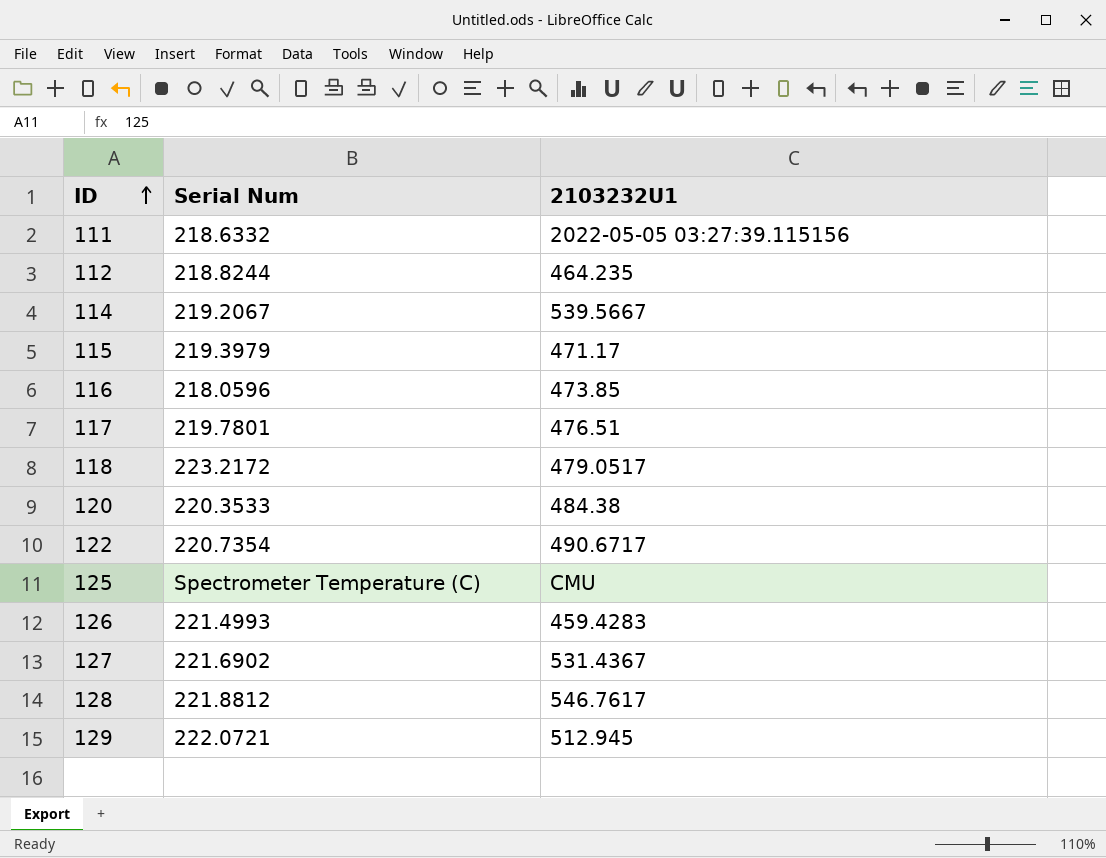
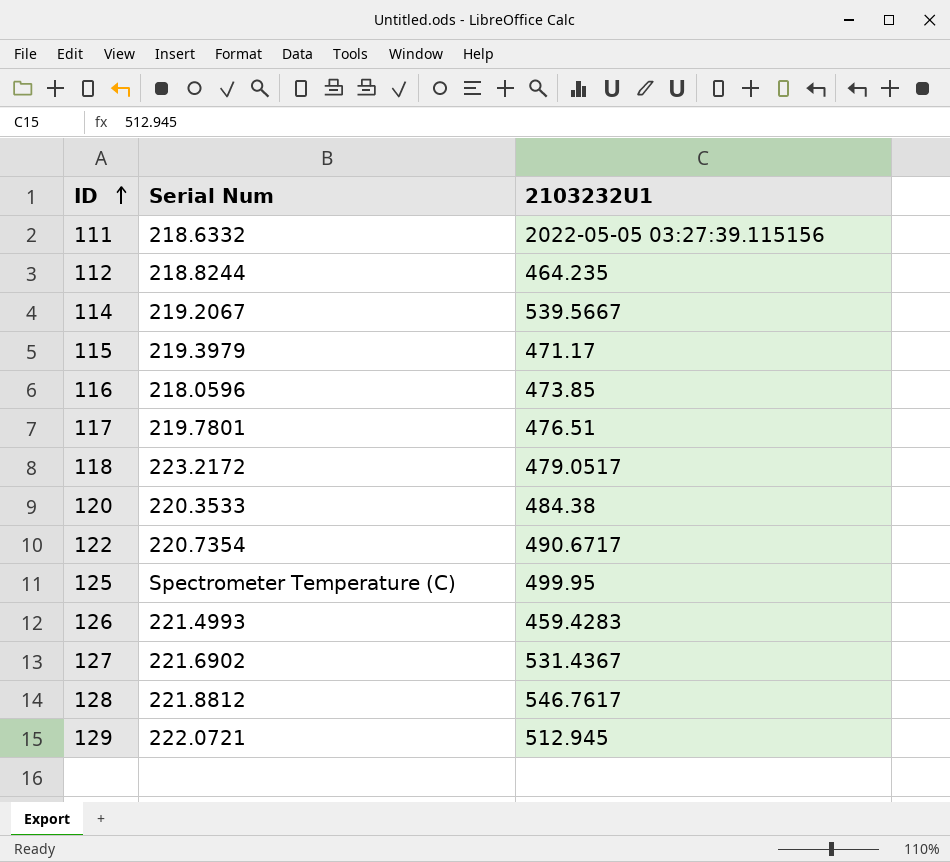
125 | 2103232U1: CMU -> 499.95

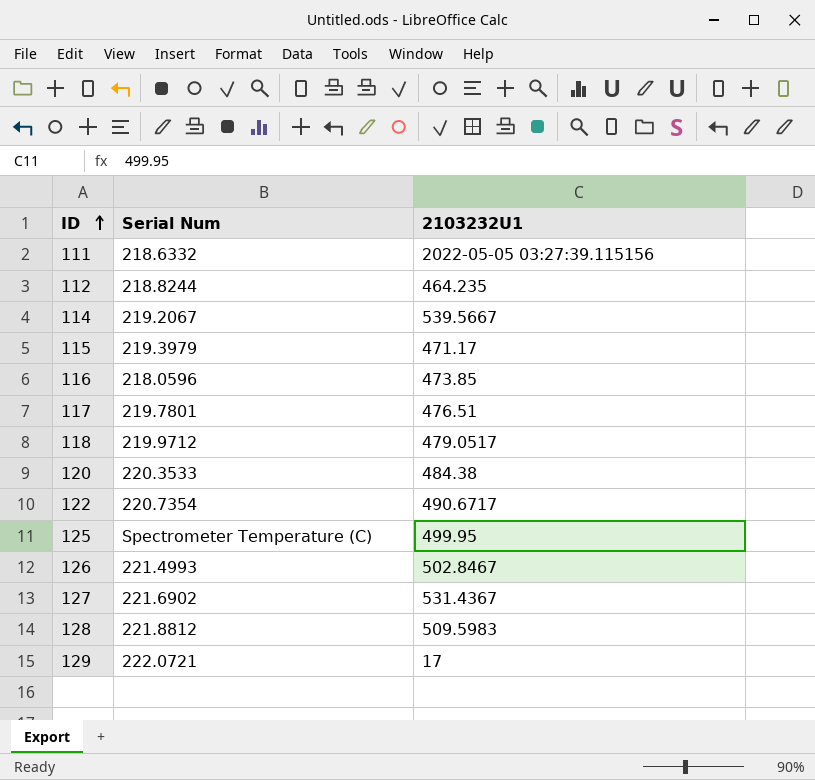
118 | Serial Num: 223.2172 -> 219.9712
126 | 2103232U1: 459.4283 -> 502.8467
128 | 2103232U1: 546.7617 -> 509.5983
129 | 2103232U1: 512.945 -> 17

